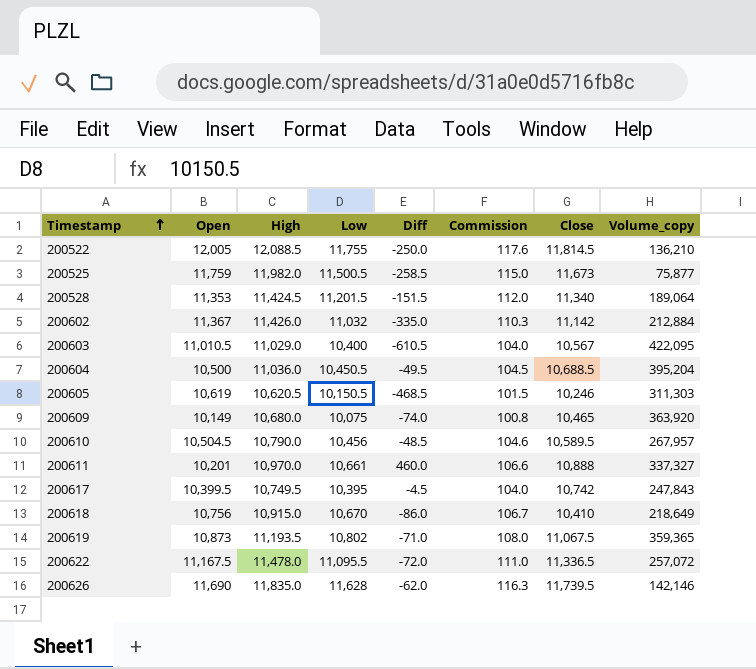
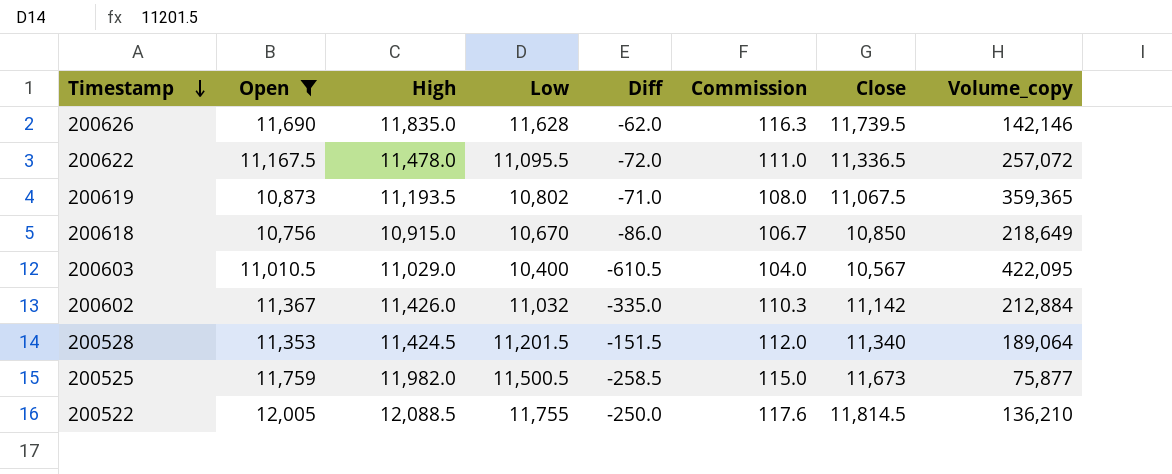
filter: none -> Open >= 10,756
row order: Timestamp ascending -> Timestamp descending
200618 | Close: 10,410 -> 10,850

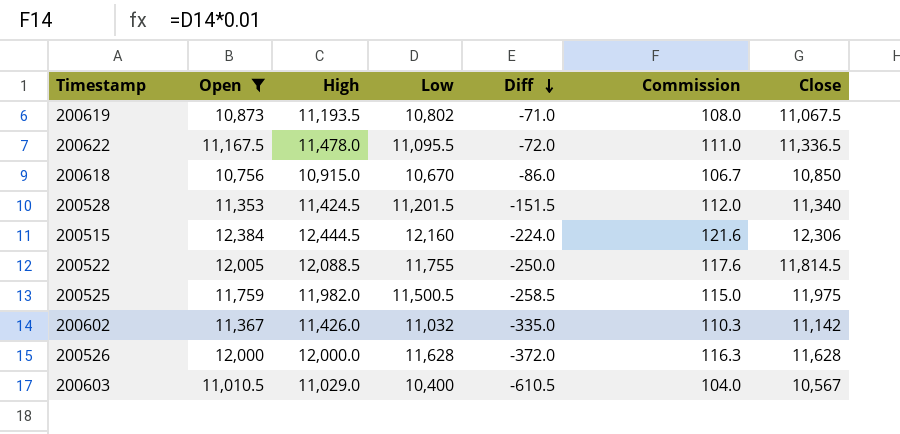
row order: Timestamp descending -> Diff descending
column Volume_copy | position: 8 -> none
row 200626: 11,690 | 11,835.0 | 11,628 | -62.0 | 116.3 | 11,739.5 | 142,146 -> none
row 200515: none -> 12,384 | 12,444.5 | 12,160 | -224.0 | 121.6 | 12,306
200525 | Close: 11,673 -> 11,975
row 200526: none -> 12,000 | 12,000.0 | 11,628 | -372.0 | 116.3 | 11,628

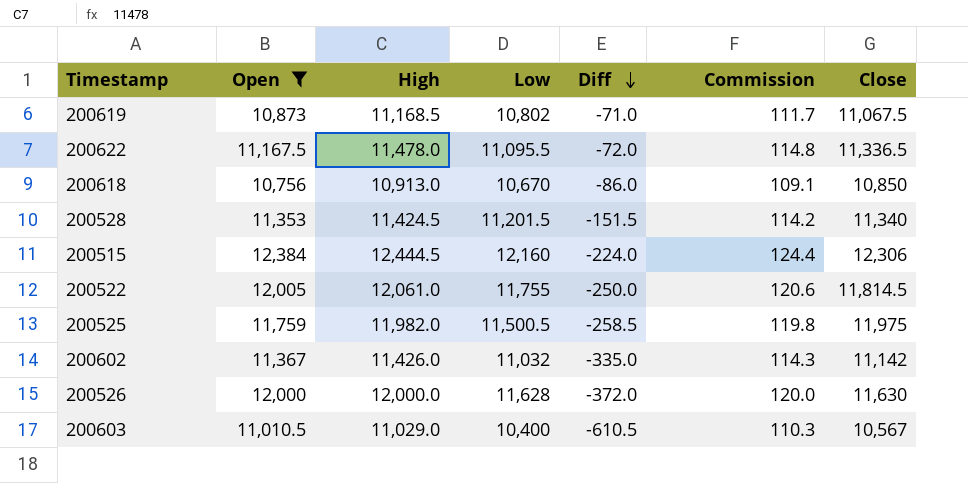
column Commission | formula: [Low] * 0.01 -> [High] * 0.01
200619 | High: 11,193.5 -> 11,168.5
200618 | High: 10,915.0 -> 10,913.0
200522 | High: 12,088.5 -> 12,061.0
200526 | Close: 11,628 -> 11,630

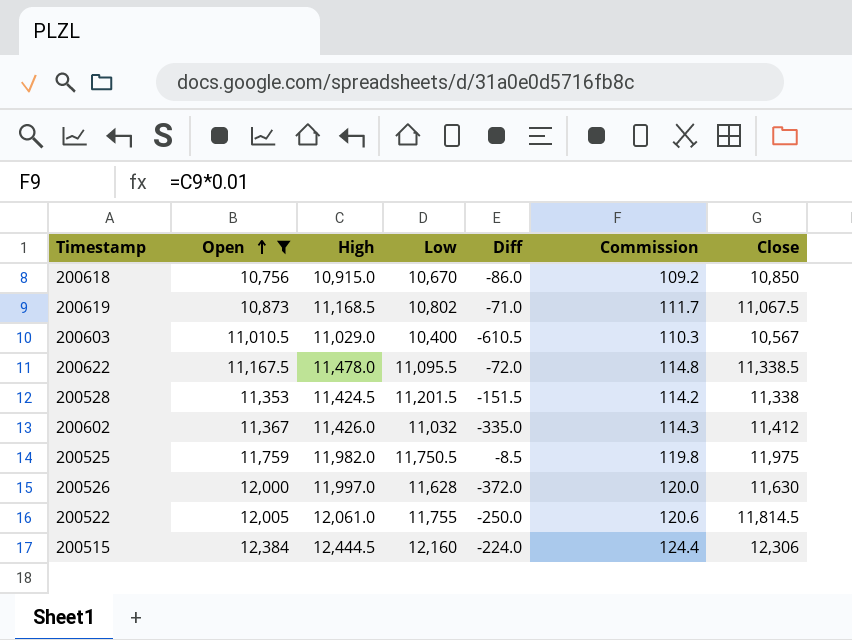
row order: Diff descending -> Open ascending
200618 | High: 10,913.0 -> 10,915.0
200618 | Commission: 109.1 -> 109.2
200622 | Close: 11,336.5 -> 11,338.5
200528 | Close: 11,340 -> 11,338
200602 | Close: 11,142 -> 11,412
200525 | Low: 11,500.5 -> 11,750.5
200525 | Diff: -258.5 -> -8.5
200526 | High: 12,000.0 -> 11,997.0

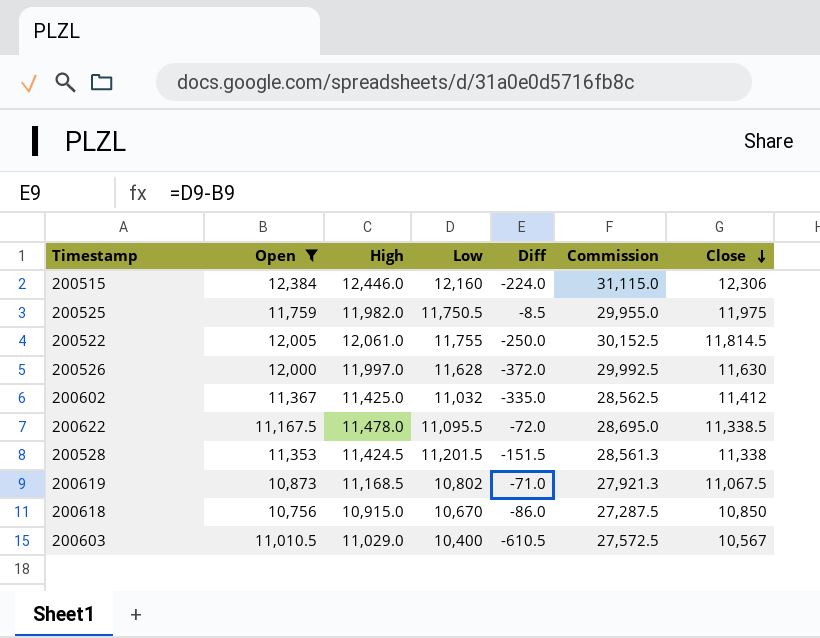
row order: Open ascending -> Close descending
column Commission | formula: [High] * 0.01 -> [High] * 2.5
200515 | High: 12,444.5 -> 12,446.0
200602 | High: 11,426.0 -> 11,425.0

